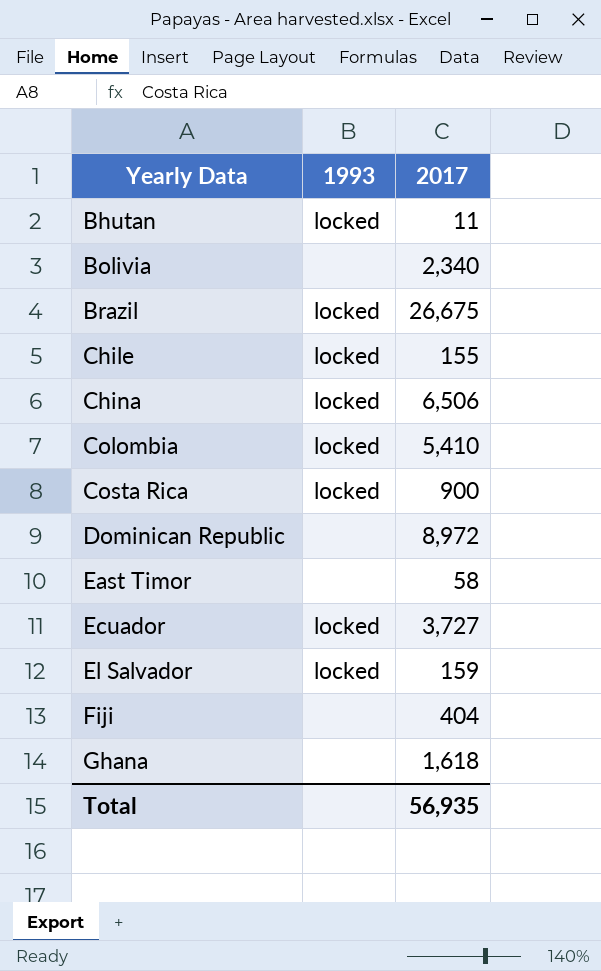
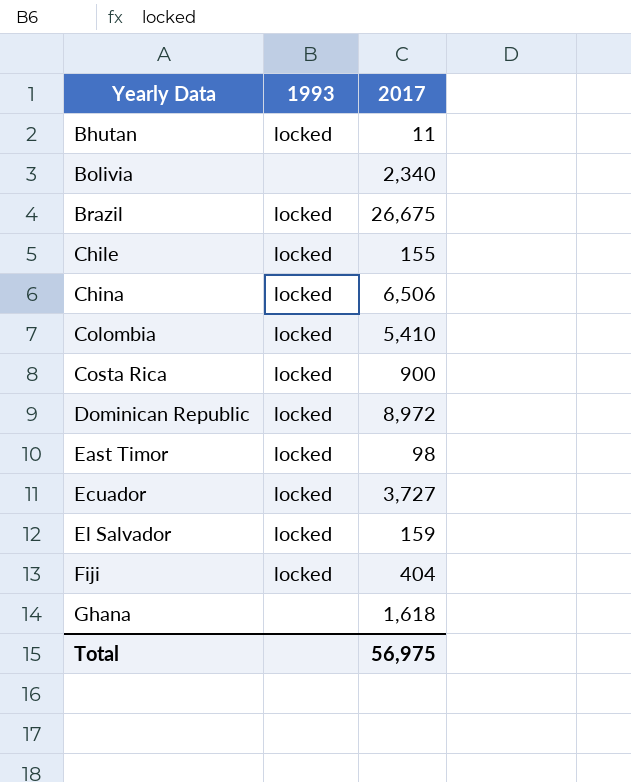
Dominican Republic | 1993: none -> locked
East Timor | 1993: none -> locked
East Timor | 2017: 58 -> 98
Fiji | 1993: none -> locked
Total | 2017: 56,935 -> 56,975

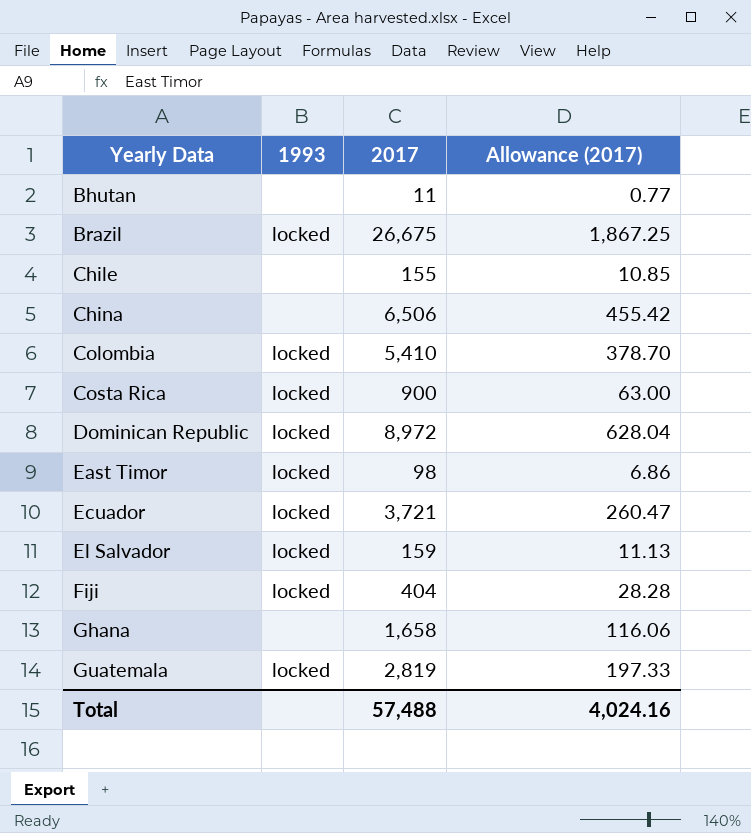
column Allowance (2017) | formula: none -> [2017] * 0.07
row Bolivia: none | 2,340 -> none
Bhutan | 1993: locked -> none
Chile | 1993: locked -> none
China | 1993: locked -> none
Ecuador | 2017: 3,727 -> 3,721
Ghana | 2017: 1,618 -> 1,658
row Guatemala: none -> locked | 2,819 | 197.33
Total | 2017: 56,975 -> 57,488

